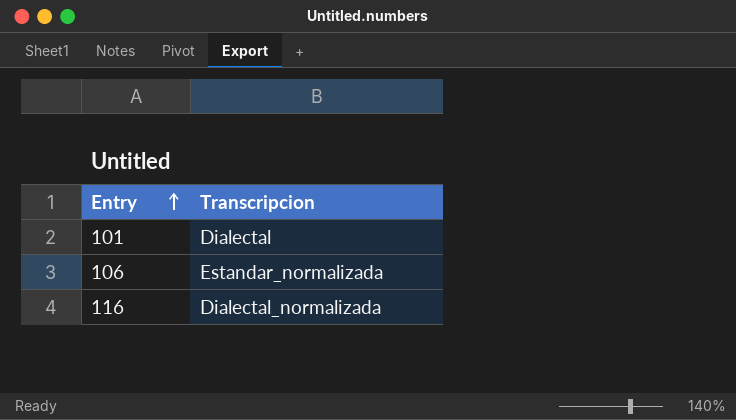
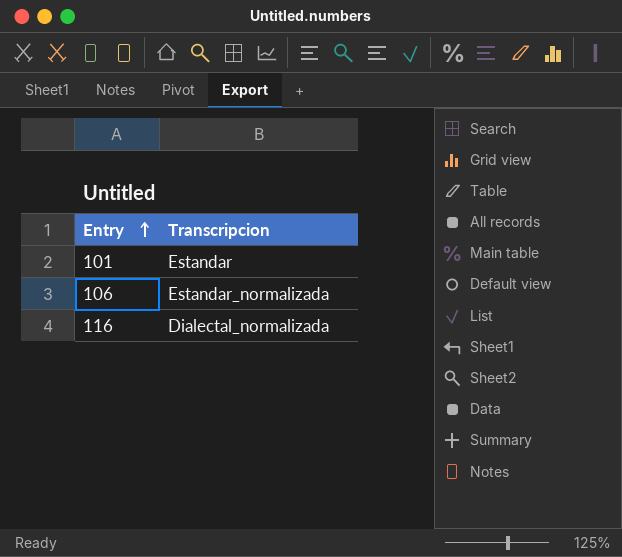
101 | Transcripcion: Dialectal -> Estandar

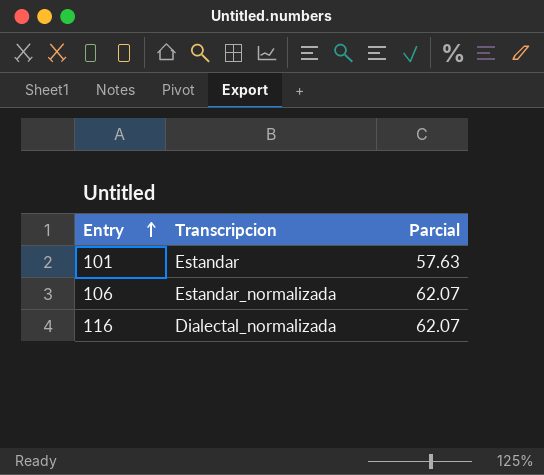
column Parcial | position: none -> 3

